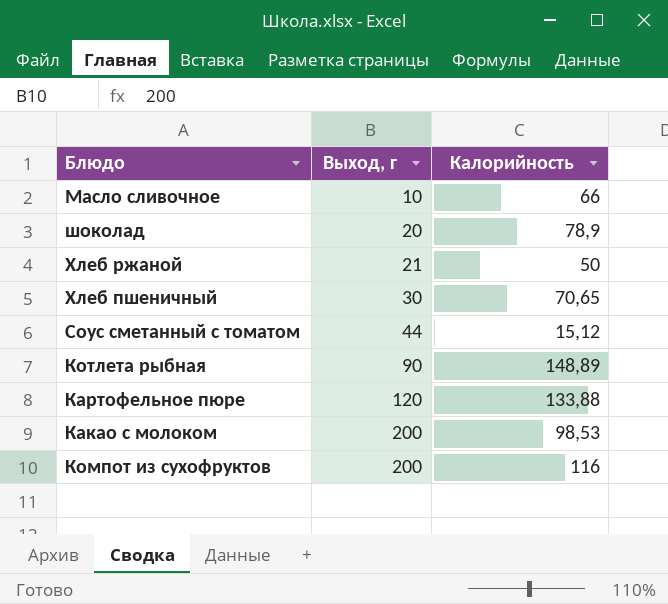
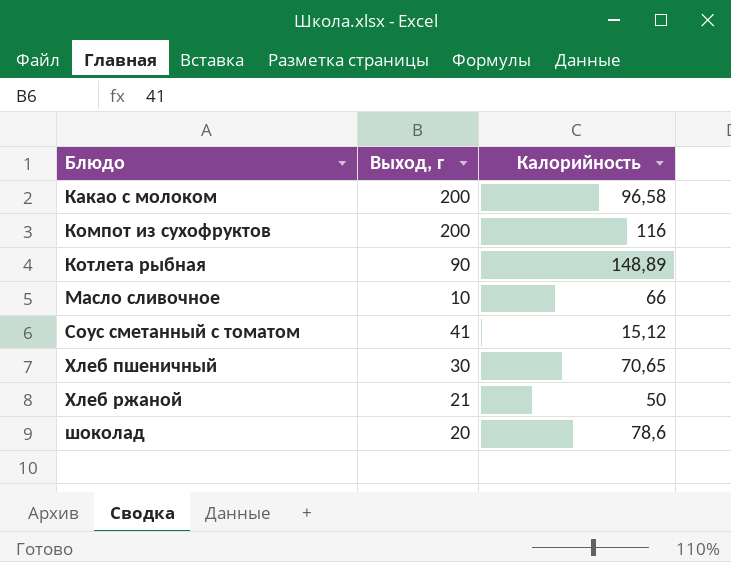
row order: Выход, г ascending -> Блюдо ascending
row Картофельное пюре: 120 | 133,88 -> none
Какао с молоком | Калорийность: 98,53 -> 96,58
Соус сметанный с томатом | Выход, г: 44 -> 41
шоколад | Калорийность: 78,9 -> 78,6

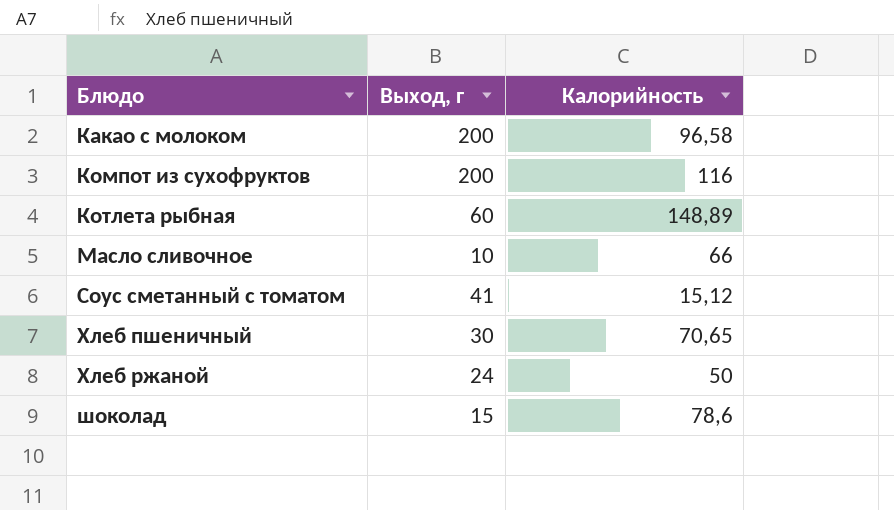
Котлета рыбная | Выход, г: 90 -> 60
Хлеб ржаной | Выход, г: 21 -> 24
шоколад | Выход, г: 20 -> 15

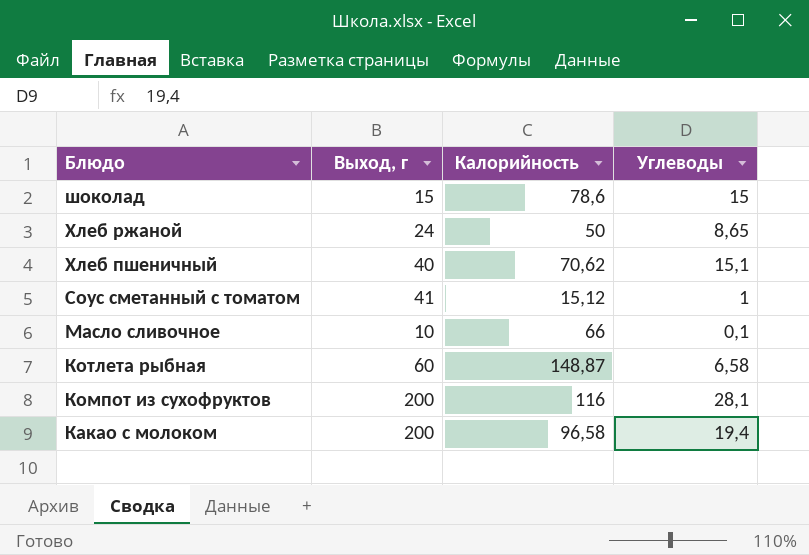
row order: Блюдо ascending -> Блюдо descending
column Углеводы | position: none -> 4
Хлеб пшеничный | Выход, г: 30 -> 40
Хлеб пшеничный | Калорийность: 70,65 -> 70,62
Котлета рыбная | Калорийность: 148,89 -> 148,87

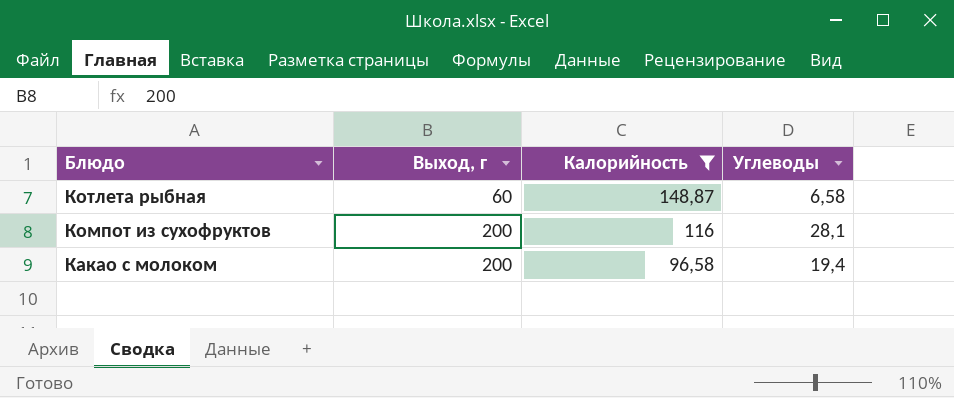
filter: none -> Калорийность >= 96,58

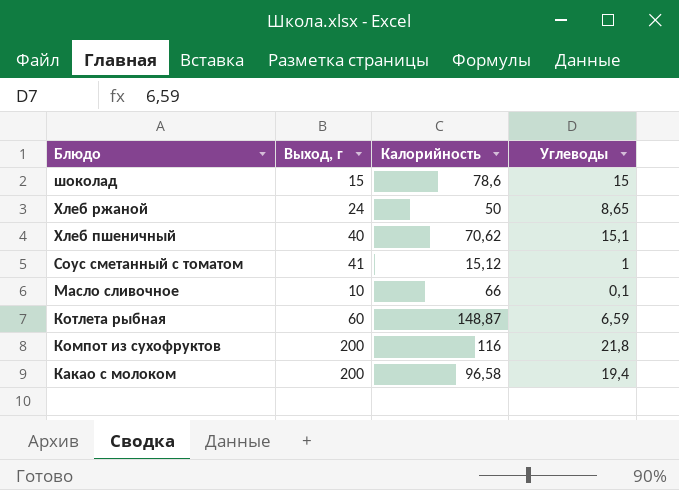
filter: Калорийность >= 96,58 -> none
Котлета рыбная | Углеводы: 6,58 -> 6,59
Компот из сухофруктов | Углеводы: 28,1 -> 21,8

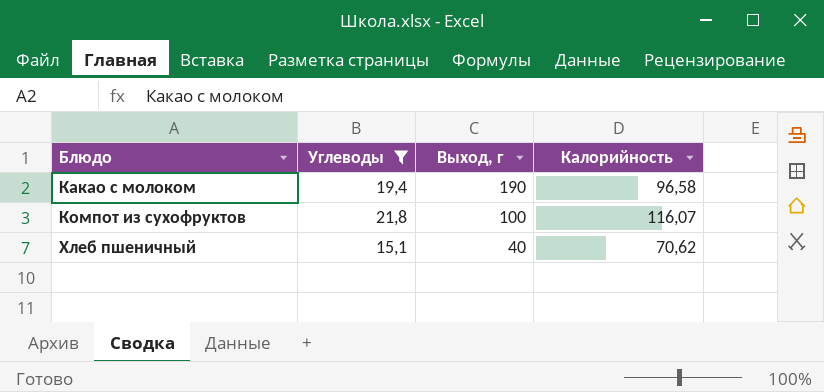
filter: none -> Углеводы >= 15,1
row order: Блюдо descending -> Блюдо ascending
column Углеводы | position: 4 -> 2
Какао с молоком | Выход, г: 200 -> 190
Компот из сухофруктов | Выход, г: 200 -> 100
Компот из сухофруктов | Калорийность: 116 -> 116,07

